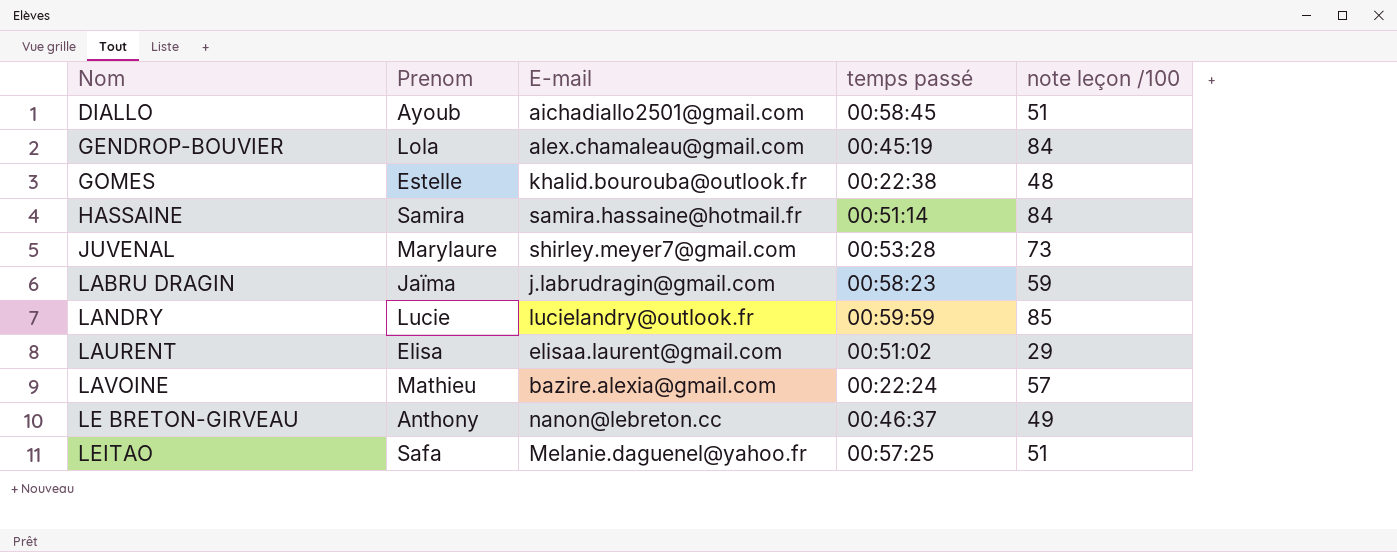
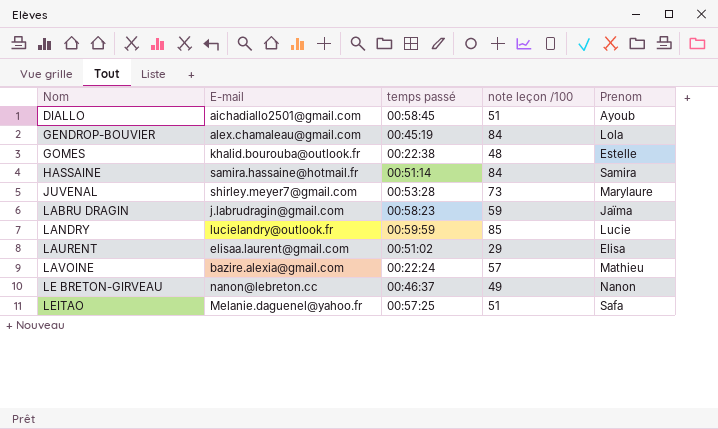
column Prenom | position: 2 -> 5
LE BRETON-GIRVEAU | Prenom: Anthony -> Nanon

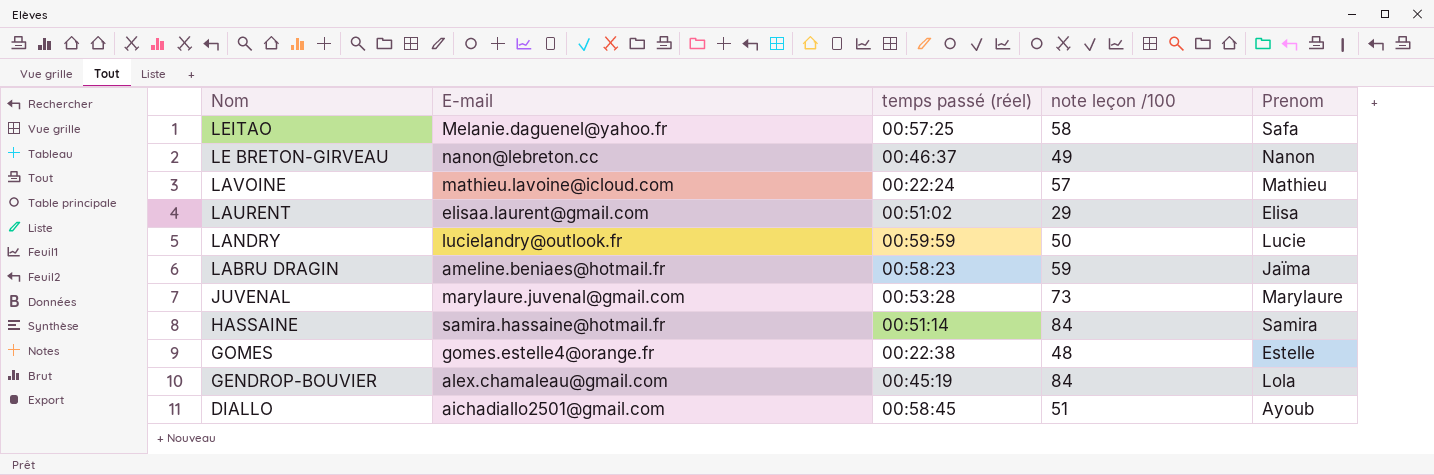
row order: Nom ascending -> Nom descending
column name: temps passé -> temps passé (réel)
LEITAO | note leçon /100: 51 -> 58
LAVOINE | E-mail: bazire.alexia@gmail.com -> mathieu.lavoine@icloud.com
LANDRY | note leçon /100: 85 -> 50
LABRU DRAGIN | E-mail: j.labrudragin@gmail.com -> ameline.beniaes@hotmail.fr
JUVENAL | E-mail: shirley.meyer7@gmail.com -> marylaure.juvenal@gmail.com
GOMES | E-mail: khalid.bourouba@outlook.fr -> gomes.estelle4@orange.fr

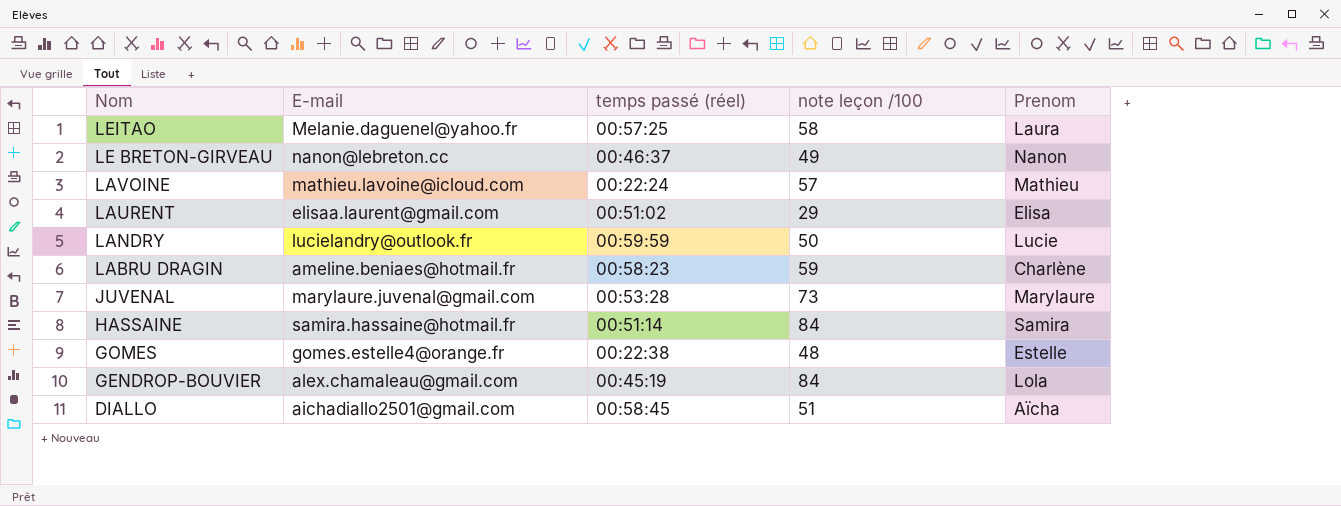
LEITAO | Prenom: Safa -> Laura
LABRU DRAGIN | Prenom: Jaïma -> Charlène
DIALLO | Prenom: Ayoub -> Aïcha

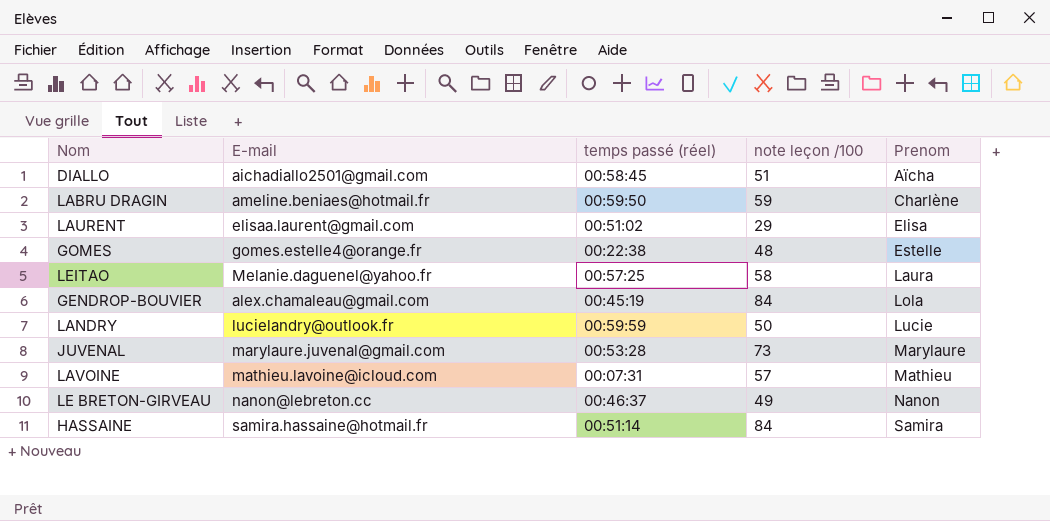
row order: Nom descending -> Prenom ascending
LABRU DRAGIN | temps passé (réel): 00:58:23 -> 00:59:50
LAVOINE | temps passé (réel): 00:22:24 -> 00:07:31

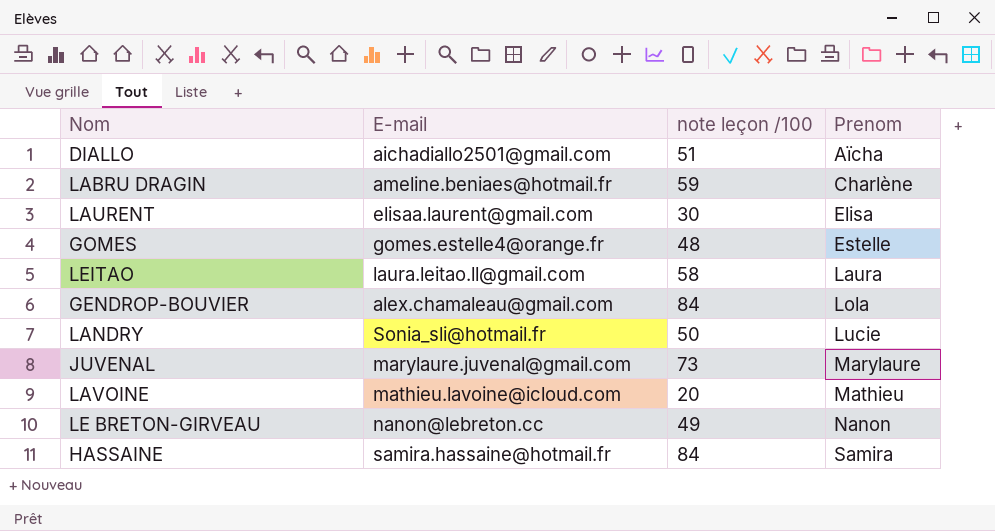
column temps passé (réel) | position: 3 -> none
LAURENT | note leçon /100: 29 -> 30
LEITAO | E-mail: Melanie.daguenel@yahoo.fr -> laura.leitao.ll@gmail.com
LANDRY | E-mail: lucielandry@outlook.fr -> Sonia_sli@hotmail.fr
LAVOINE | note leçon /100: 57 -> 20

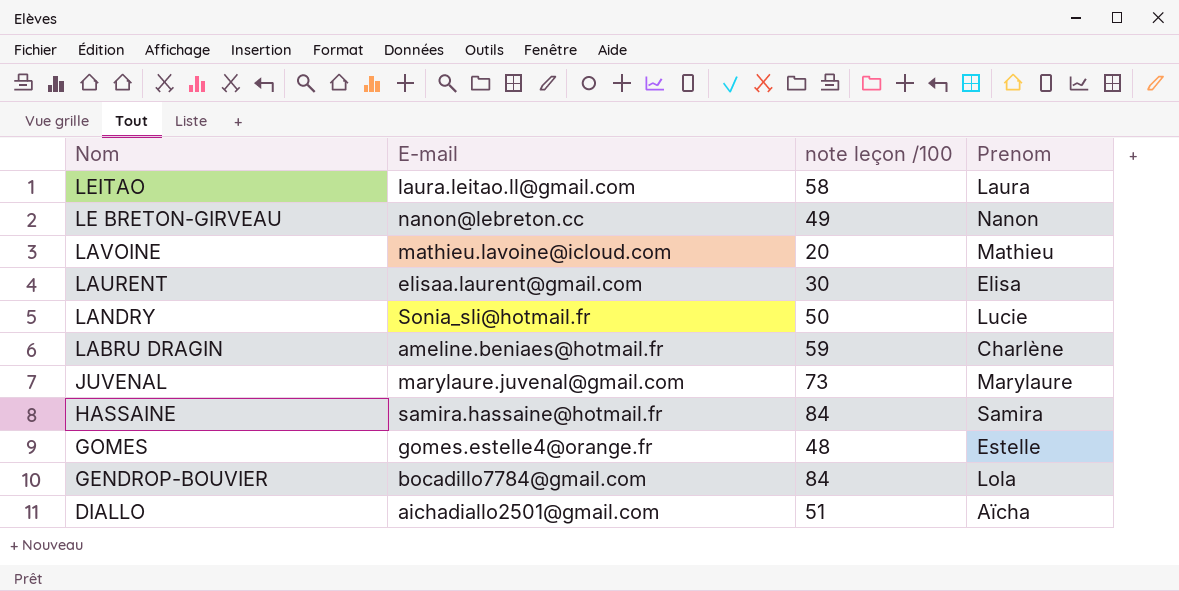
row order: Prenom ascending -> Nom descending
GENDROP-BOUVIER | E-mail: alex.chamaleau@gmail.com -> bocadillo7784@gmail.com

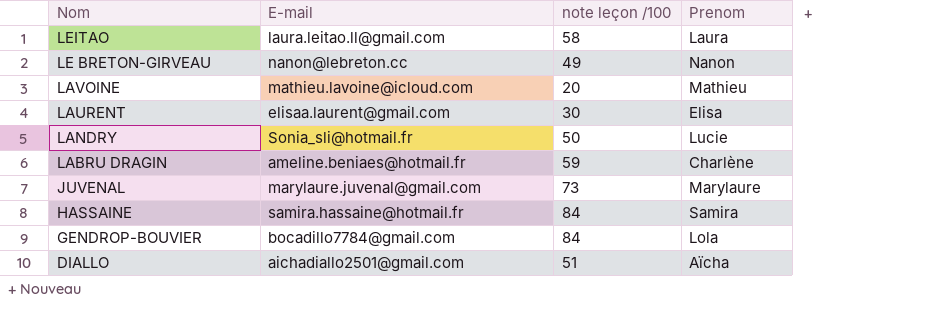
row GOMES: gomes.estelle4@orange.fr | 48 | Estelle -> none

